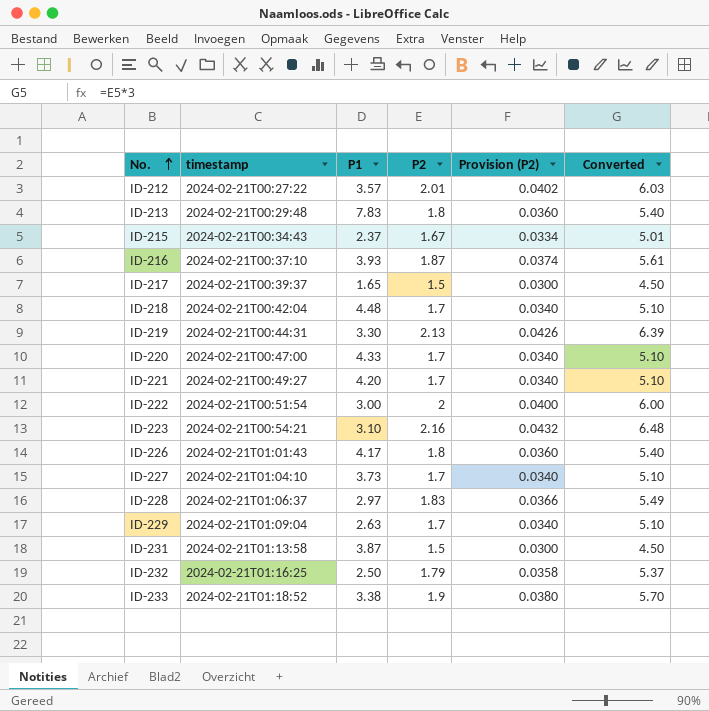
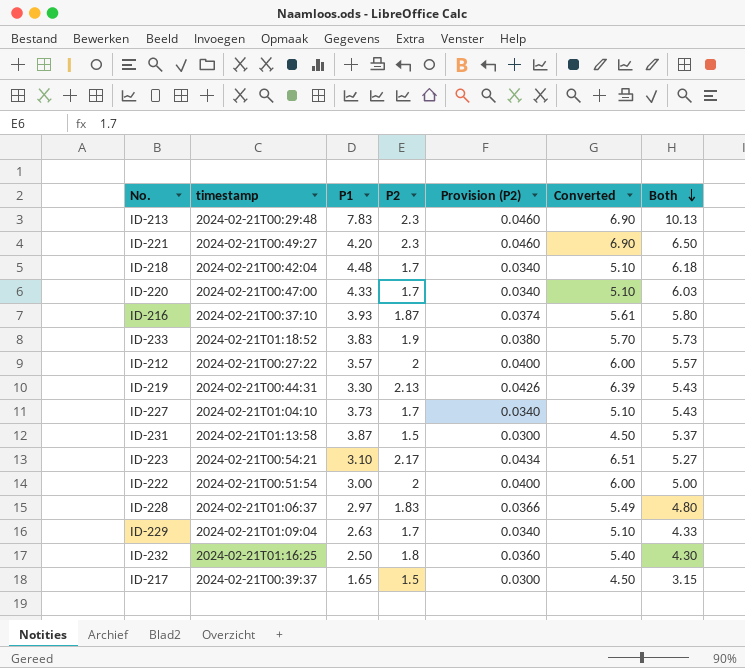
row order: No. ascending -> Both descending
column Both | formula: none -> [P1] + [P2]
row ID-215: 2024-02-21T00:34:43 | 2.37 | 1.67 | 0.0334 | 5.01 -> none
row ID-226: 2024-02-21T01:01:43 | 4.17 | 1.8 | 0.0360 | 5.40 -> none
ID-213 | P2: 1.8 -> 2.3
ID-213 | Provision (P2): 0.0360 -> 0.0460
ID-213 | Converted: 5.40 -> 6.90
ID-221 | P2: 1.7 -> 2.3
ID-221 | Provision (P2): 0.0340 -> 0.0460
ID-221 | Converted: 5.10 -> 6.90
ID-233 | P1: 3.38 -> 3.83
ID-212 | P2: 2.01 -> 2
ID-212 | Provision (P2): 0.0402 -> 0.0400
ID-212 | Converted: 6.03 -> 6.00
ID-223 | P2: 2.16 -> 2.17
ID-223 | Provision (P2): 0.0432 -> 0.0434
ID-223 | Converted: 6.48 -> 6.51
ID-232 | P2: 1.79 -> 1.8
ID-232 | Provision (P2): 0.0358 -> 0.0360
ID-232 | Converted: 5.37 -> 5.40

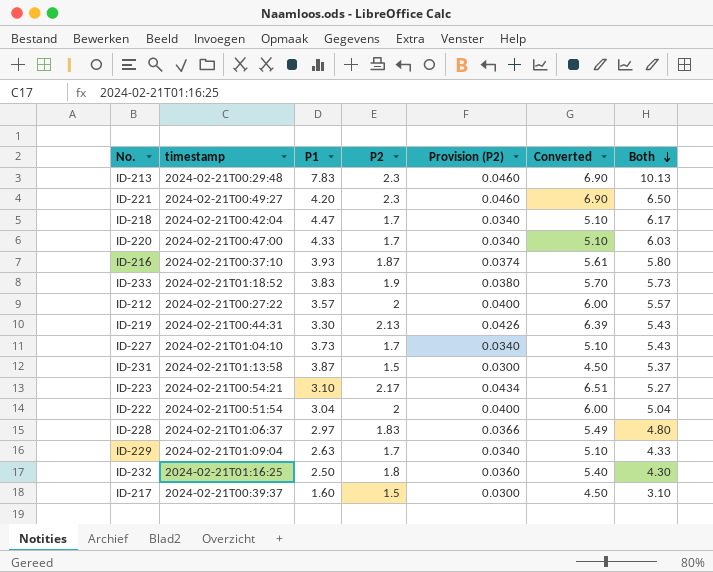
ID-218 | P1: 4.48 -> 4.47
ID-218 | Both: 6.18 -> 6.17
ID-222 | P1: 3.00 -> 3.04
ID-222 | Both: 5.00 -> 5.04
ID-217 | P1: 1.65 -> 1.60
ID-217 | Both: 3.15 -> 3.10

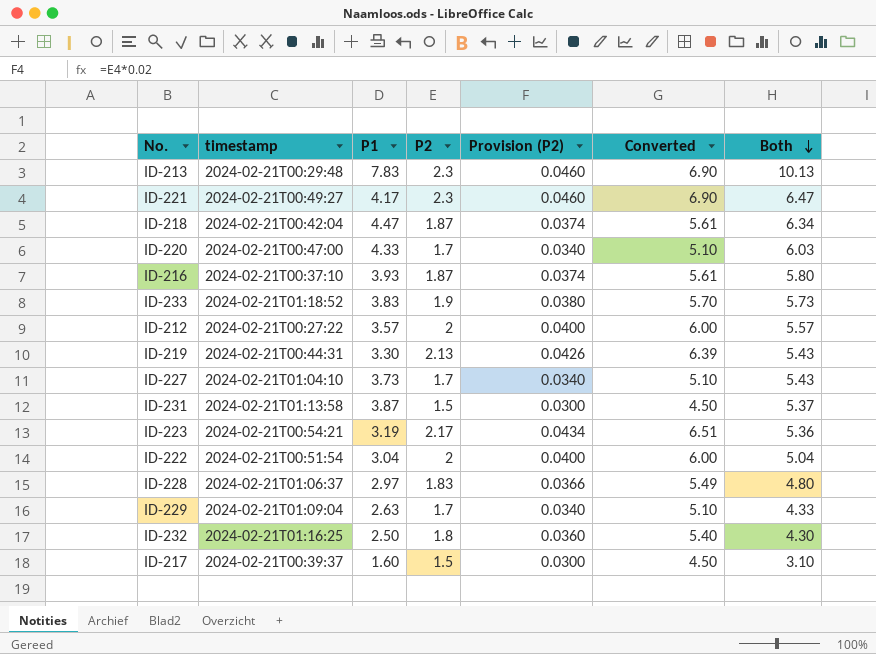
ID-221 | P1: 4.20 -> 4.17
ID-221 | Both: 6.50 -> 6.47
ID-218 | P2: 1.7 -> 1.87
ID-218 | Provision (P2): 0.0340 -> 0.0374
ID-218 | Converted: 5.10 -> 5.61
ID-218 | Both: 6.17 -> 6.34
ID-223 | P1: 3.10 -> 3.19
ID-223 | Both: 5.27 -> 5.36

